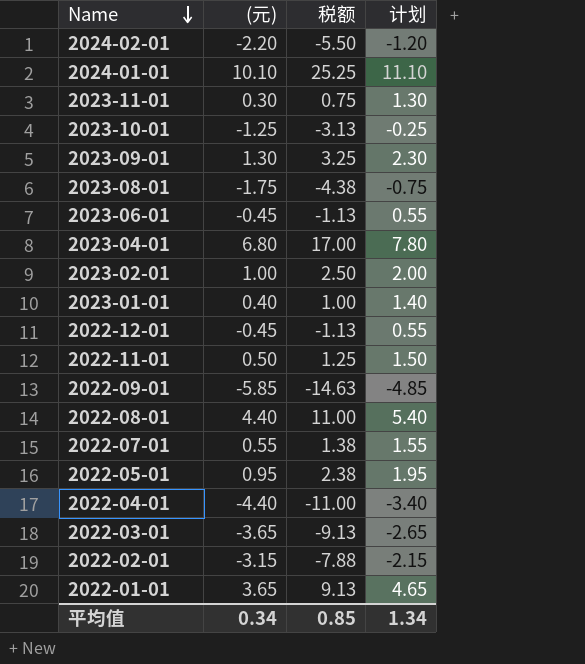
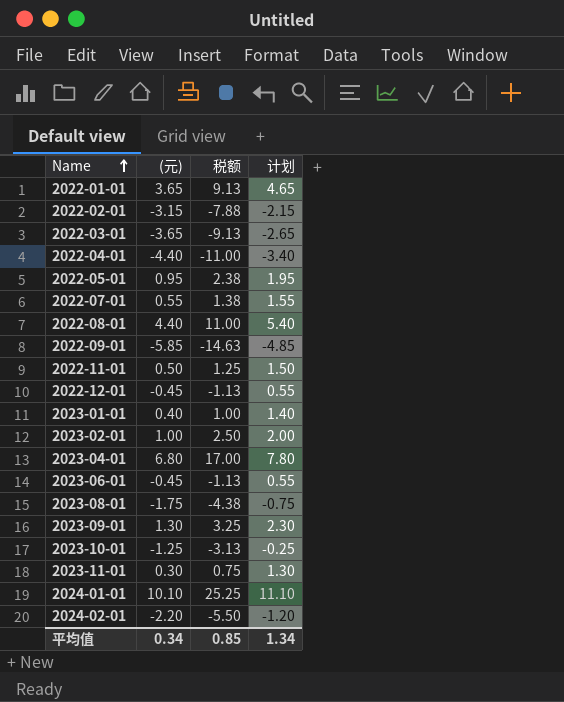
row order: Name descending -> Name ascending

